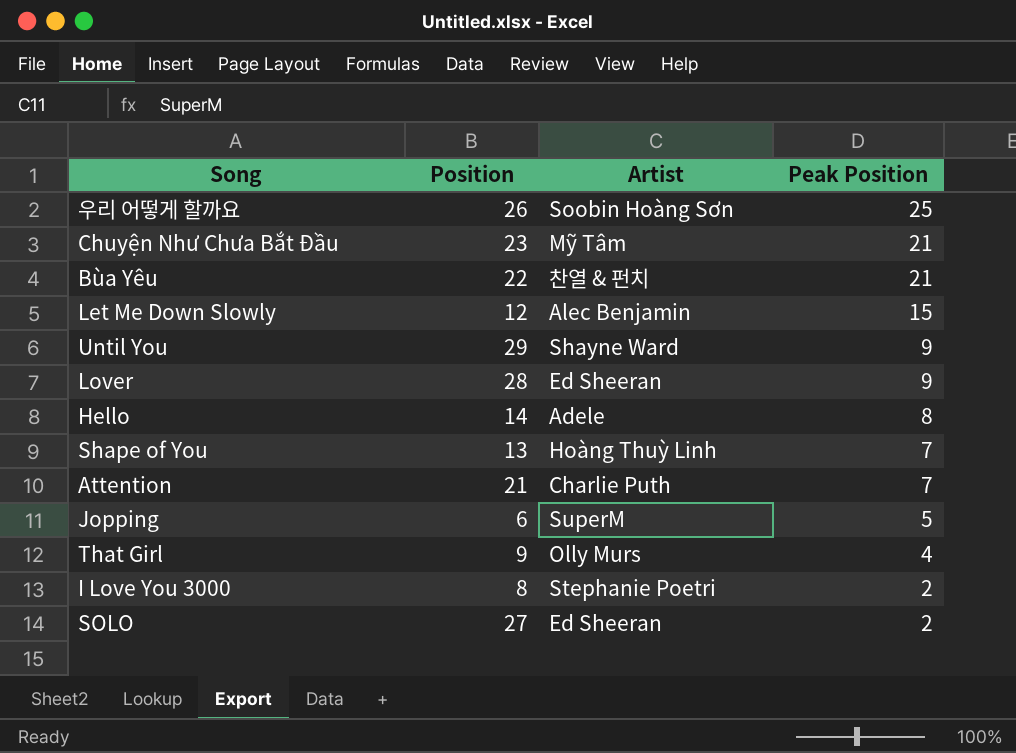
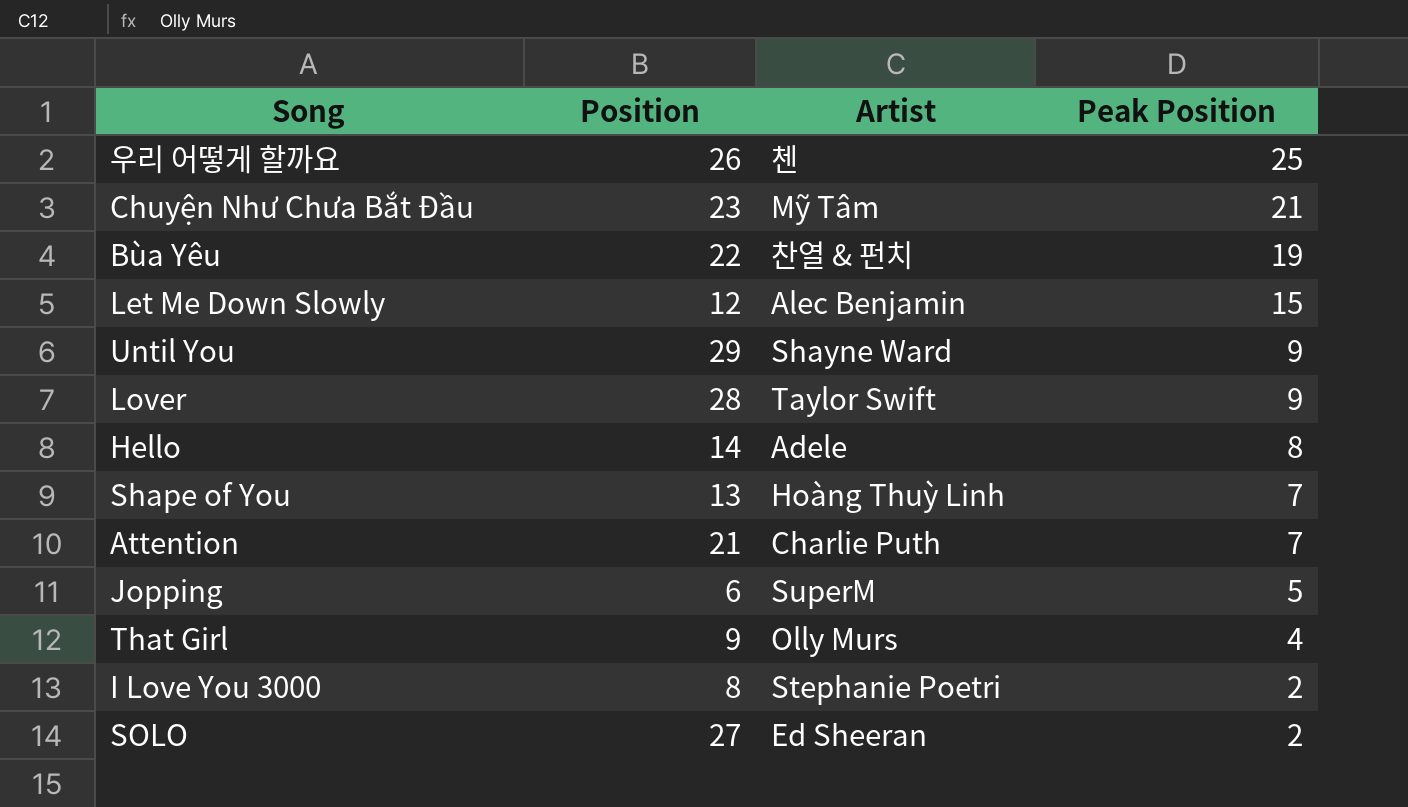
우리 어떻게 할까요 | Artist: Soobin Hoàng Sơn -> 첸
Bùa Yêu | Peak Position: 21 -> 19
Lover | Artist: Ed Sheeran -> Taylor Swift

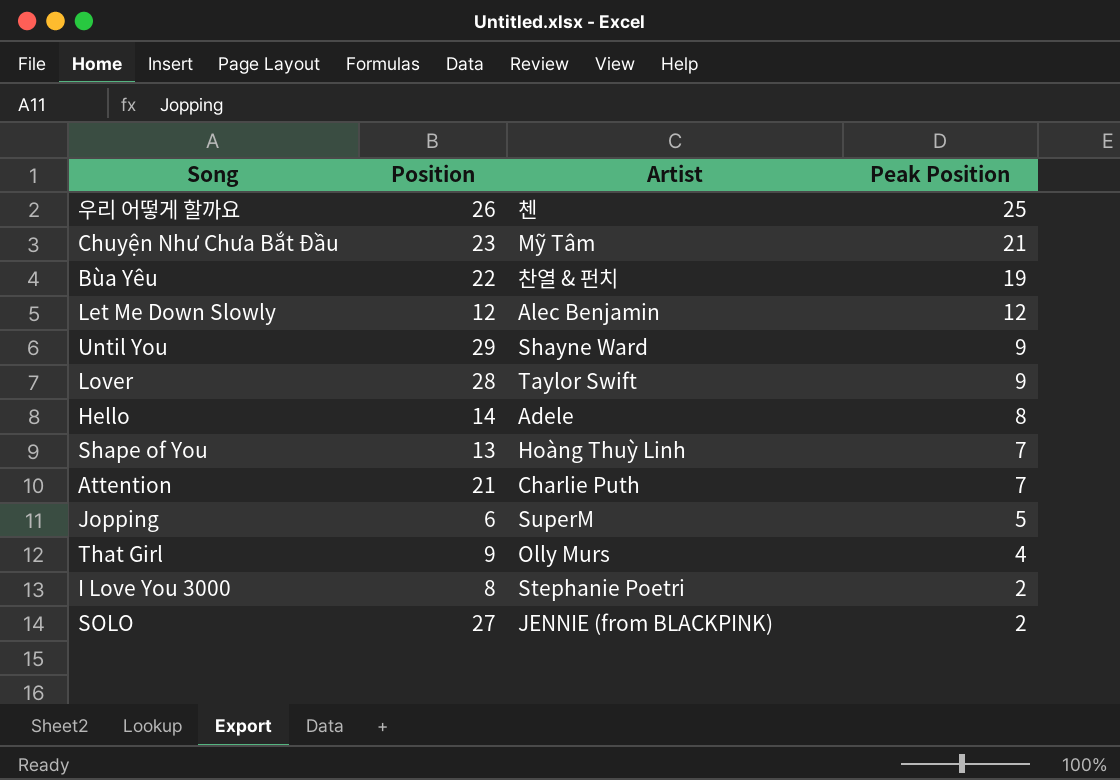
Let Me Down Slowly | Peak Position: 15 -> 12
SOLO | Artist: Ed Sheeran -> JENNIE (from BLACKPINK)

